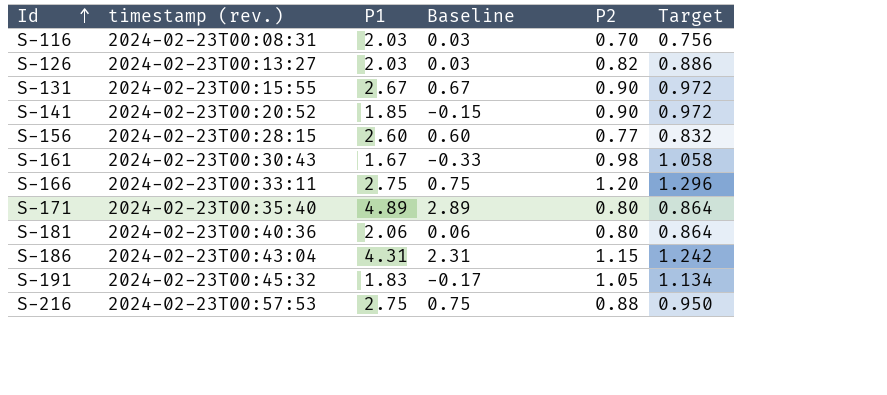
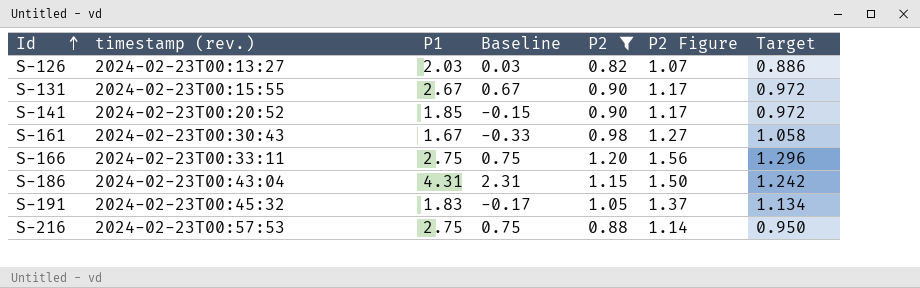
filter: none -> P2 >= 0.82
column P2 Figure | formula: none -> [P2] * 1.3

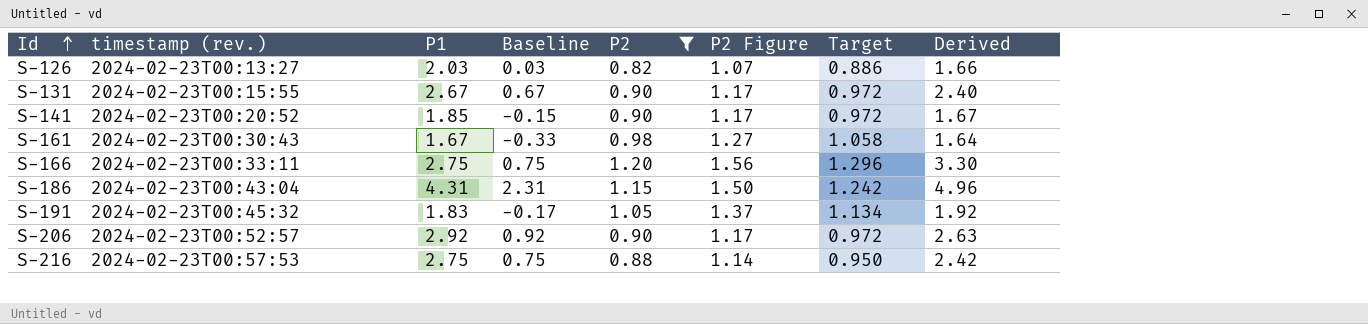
column Derived | formula: none -> [P1] * [P2]
row S-206: none -> 2024-02-23T00:52:57 | 2.92 | 0.92 | 0.90 | 1.17 | 0.972 | 2.63

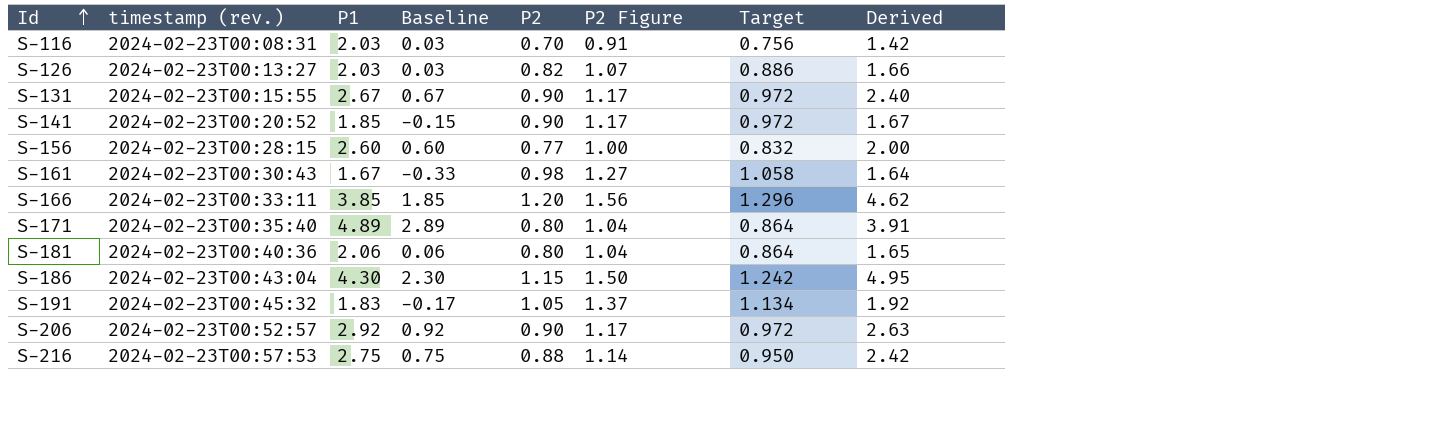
filter: P2 >= 0.82 -> none
S-166 | P1: 2.75 -> 3.85
S-166 | Baseline: 0.75 -> 1.85
S-166 | Derived: 3.30 -> 4.62
S-186 | P1: 4.31 -> 4.30
S-186 | Baseline: 2.31 -> 2.30
S-186 | Derived: 4.96 -> 4.95

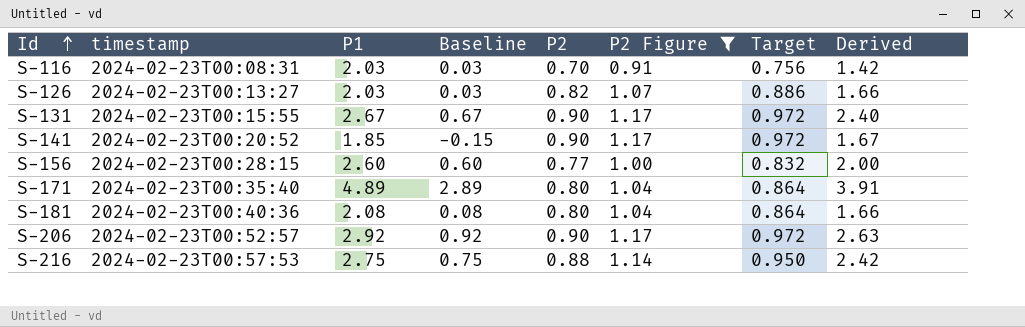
filter: none -> P2 Figure <= 1.17
column name: timestamp (rev.) -> timestamp
S-181 | P1: 2.06 -> 2.08
S-181 | Baseline: 0.06 -> 0.08
S-181 | Derived: 1.65 -> 1.66

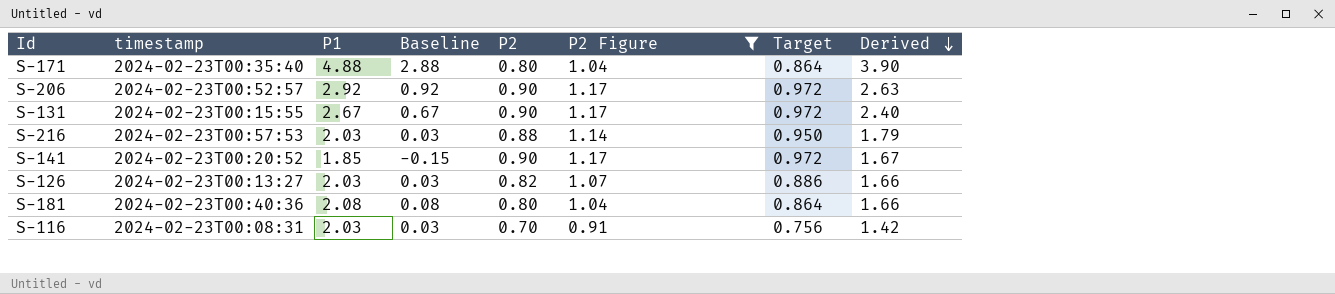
row order: Id ascending -> Derived descending
row S-156: 2024-02-23T00:28:15 | 2.60 | 0.60 | 0.77 | 1.00 | 0.832 | 2.00 -> none
S-171 | P1: 4.89 -> 4.88
S-171 | Baseline: 2.89 -> 2.88
S-171 | Derived: 3.91 -> 3.90
S-216 | P1: 2.75 -> 2.03
S-216 | Baseline: 0.75 -> 0.03
S-216 | Derived: 2.42 -> 1.79

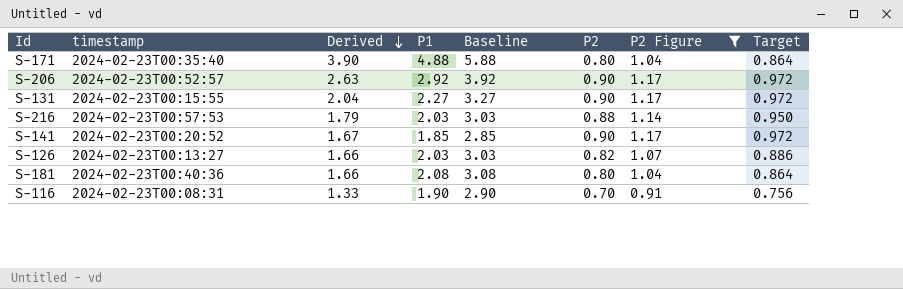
column Derived | position: 8 -> 3
column Baseline | formula: [P1] - 2 -> [P1] + 1
S-131 | Derived: 2.40 -> 2.04
S-131 | P1: 2.67 -> 2.27
S-116 | Derived: 1.42 -> 1.33
S-116 | P1: 2.03 -> 1.90

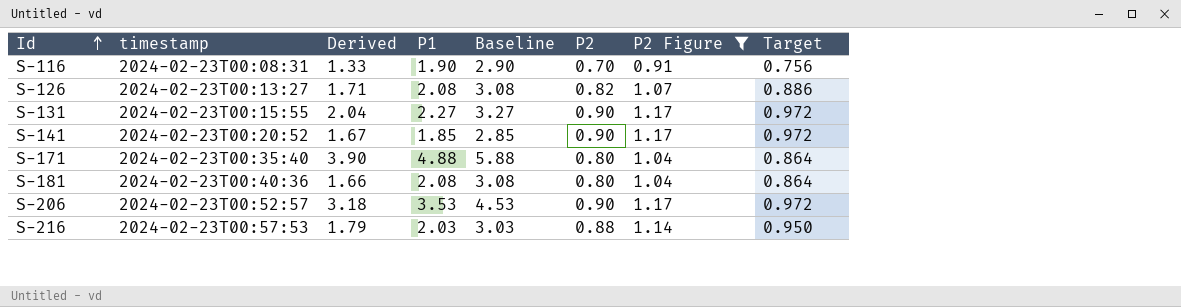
row order: Derived descending -> Id ascending
S-126 | Derived: 1.66 -> 1.71
S-126 | P1: 2.03 -> 2.08
S-126 | Baseline: 3.03 -> 3.08
S-206 | Derived: 2.63 -> 3.18
S-206 | P1: 2.92 -> 3.53
S-206 | Baseline: 3.92 -> 4.53

